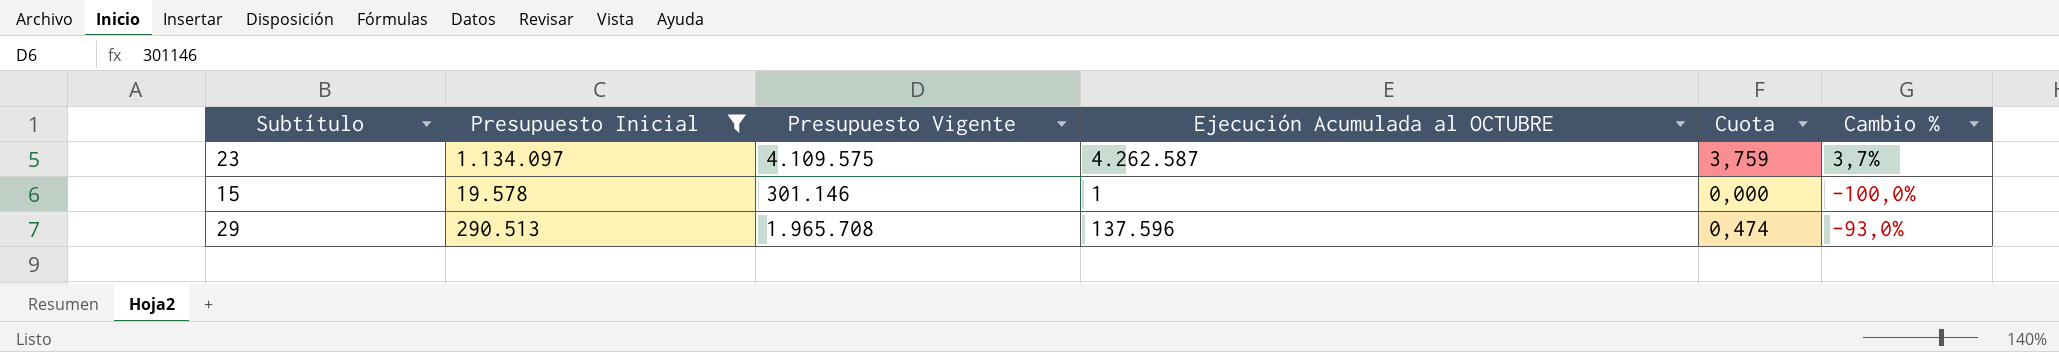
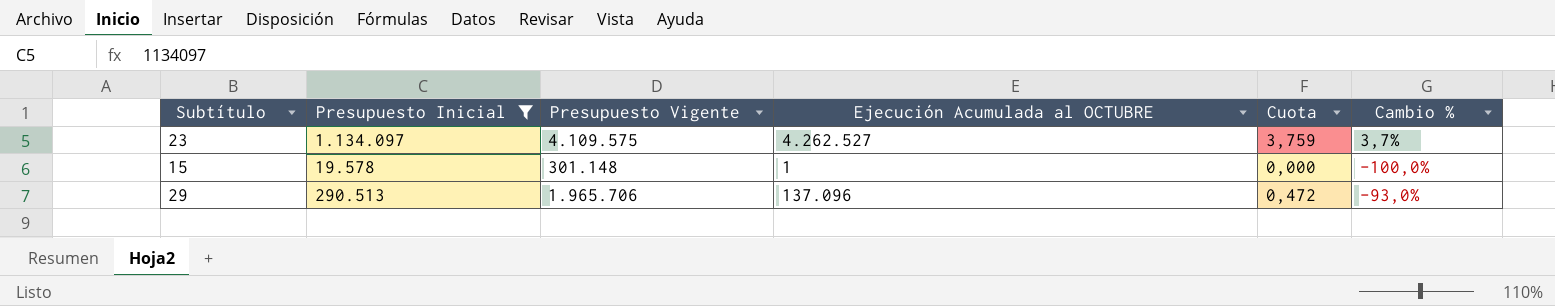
23 | Ejecución Acumulada al OCTUBRE: 4.262.587 -> 4.262.527
15 | Presupuesto Vigente: 301.146 -> 301.148
29 | Presupuesto Vigente: 1.965.708 -> 1.965.706
29 | Ejecución Acumulada al OCTUBRE: 137.596 -> 137.096
29 | Cuota: 0,474 -> 0,472

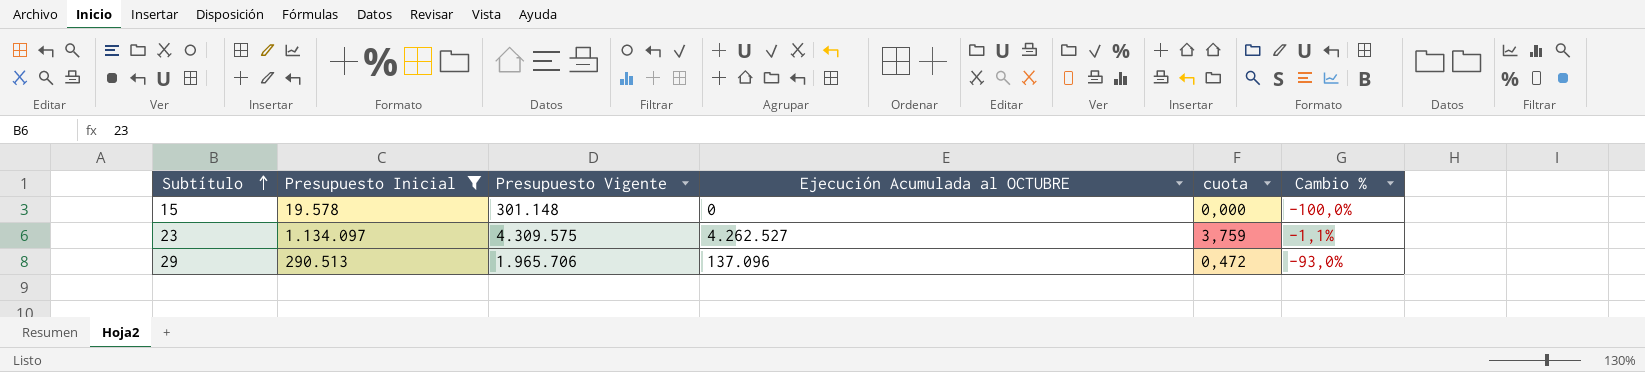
row order: none -> Subtítulo ascending
column name: Cuota -> cuota
15 | Ejecución Acumulada al OCTUBRE: 1 -> 0
23 | Presupuesto Vigente: 4.109.575 -> 4.309.575
23 | Cambio %: 3,7% -> -1,1%

